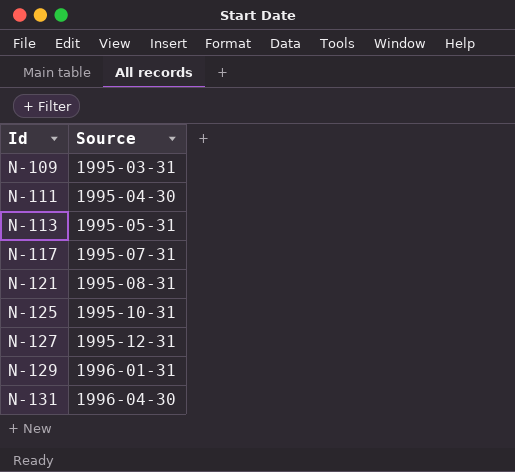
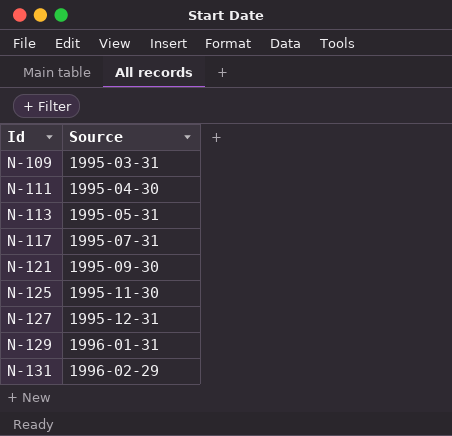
N-121 | Source: 1995-08-31 -> 1995-09-30
N-125 | Source: 1995-10-31 -> 1995-11-30
N-131 | Source: 1996-04-30 -> 1996-02-29

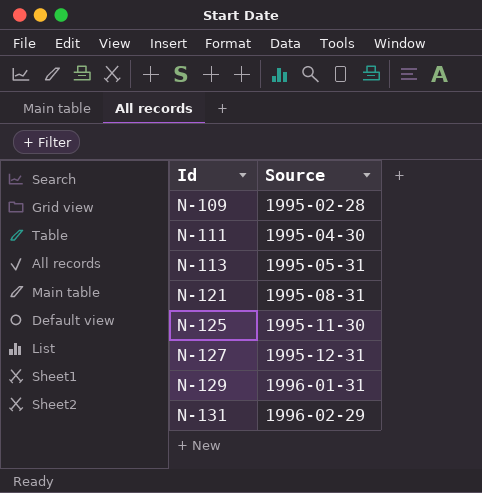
row N-117: 1995-07-31 -> none
N-109 | Source: 1995-03-31 -> 1995-02-28
N-121 | Source: 1995-09-30 -> 1995-08-31

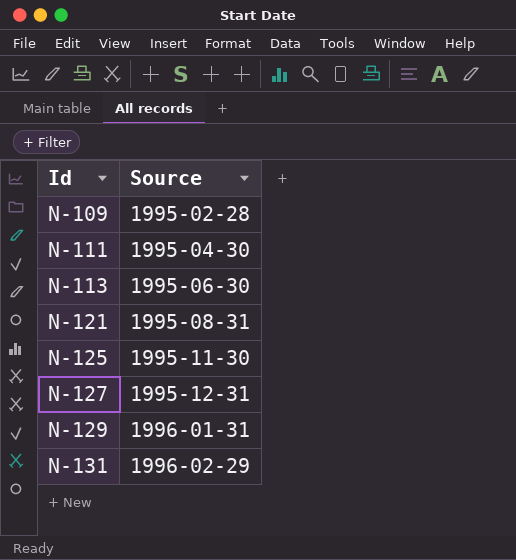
N-113 | Source: 1995-05-31 -> 1995-06-30

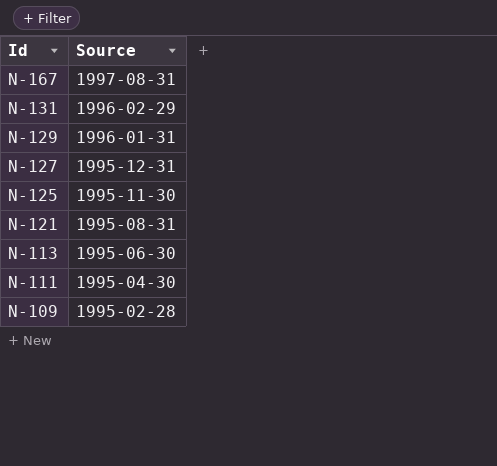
row order: Id ascending -> Id descending
row N-167: none -> 1997-08-31

